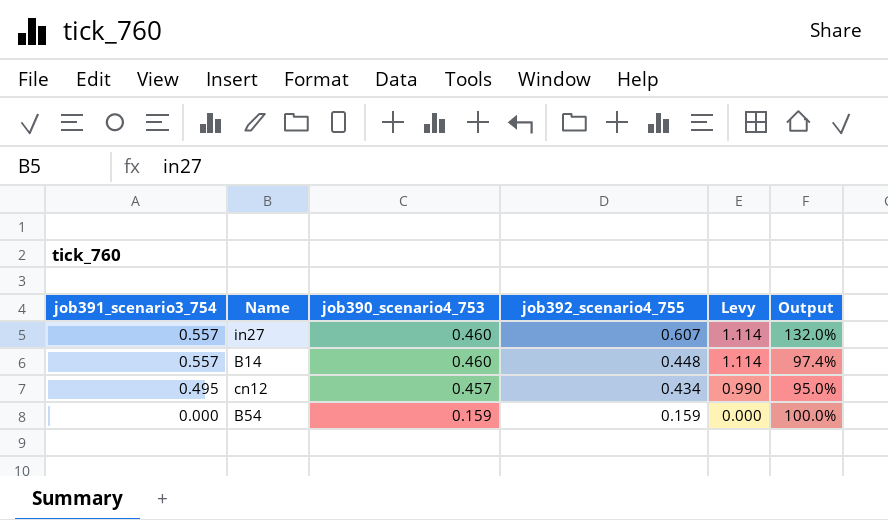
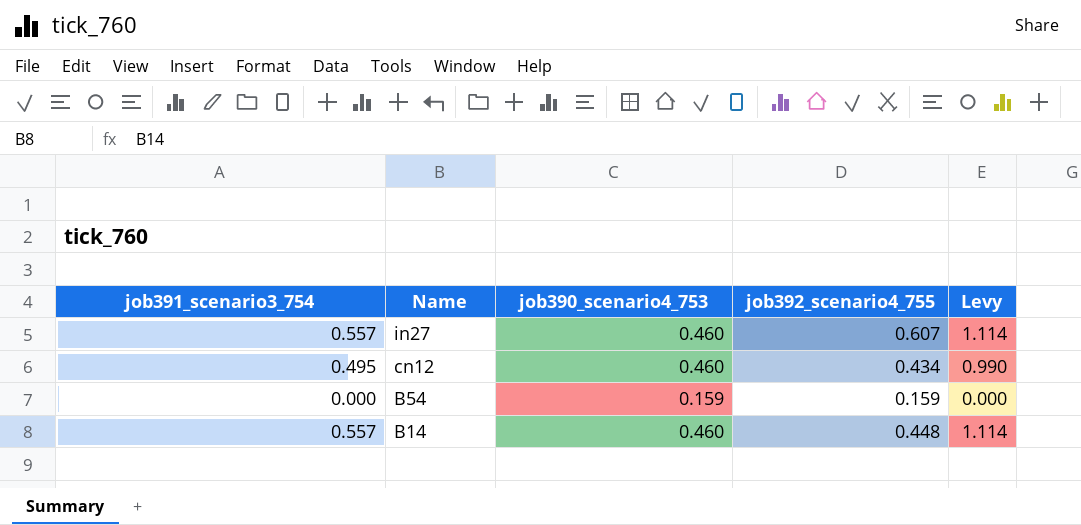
row order: job391_scenario3_754 descending -> Name descending
column Output | formula: [job392_scenario4_755] / [job390_scenario4_753] -> none
cn12 | job390_scenario4_753: 0.457 -> 0.460

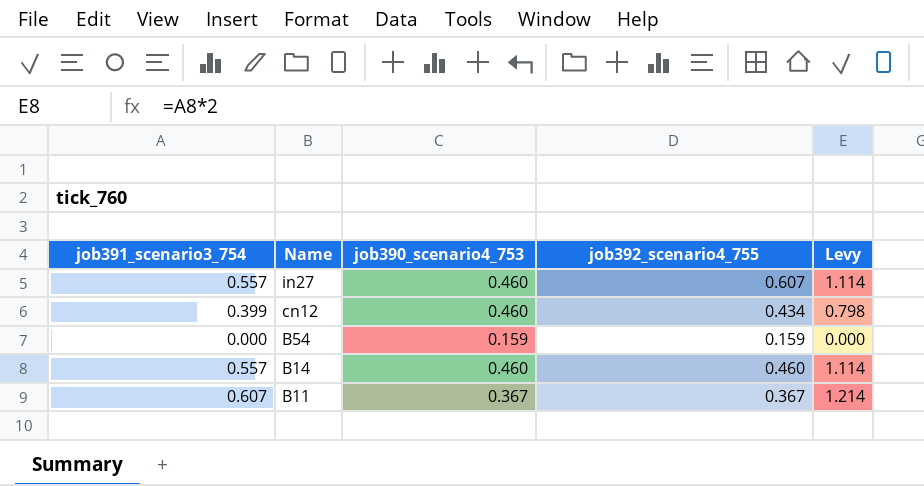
cn12 | job391_scenario3_754: 0.495 -> 0.399
cn12 | Levy: 0.990 -> 0.798
B14 | job392_scenario4_755: 0.448 -> 0.460
row B11: none -> 0.607 | 0.367 | 0.367 | 1.214

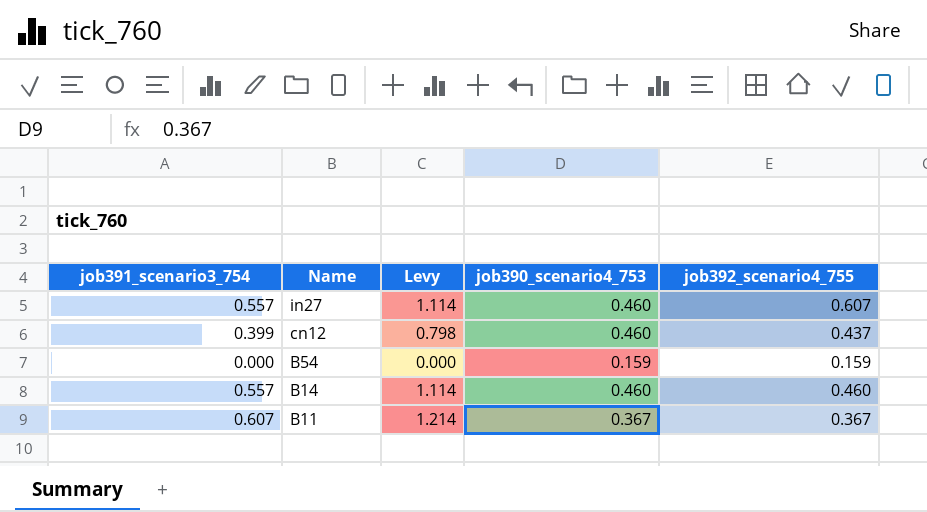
column Levy | position: 5 -> 3
cn12 | job392_scenario4_755: 0.434 -> 0.437

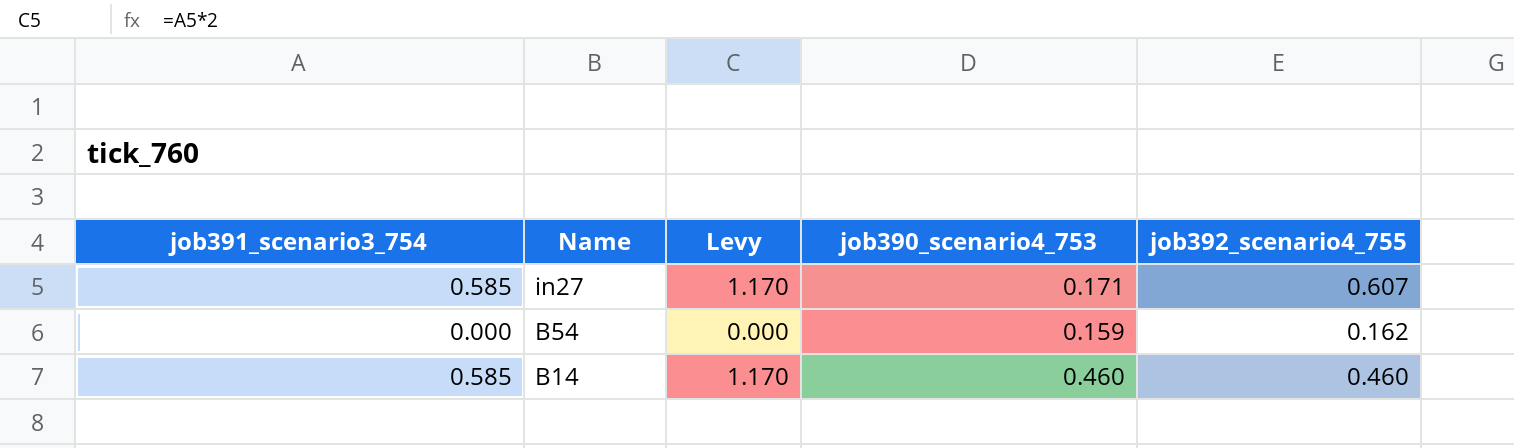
row cn12: 0.399 | 0.798 | 0.460 | 0.437 -> none
row B11: 0.607 | 1.214 | 0.367 | 0.367 -> none
in27 | job391_scenario3_754: 0.557 -> 0.585
in27 | Levy: 1.114 -> 1.170
in27 | job390_scenario4_753: 0.460 -> 0.171
B54 | job392_scenario4_755: 0.159 -> 0.162
B14 | job391_scenario3_754: 0.557 -> 0.585
B14 | Levy: 1.114 -> 1.170

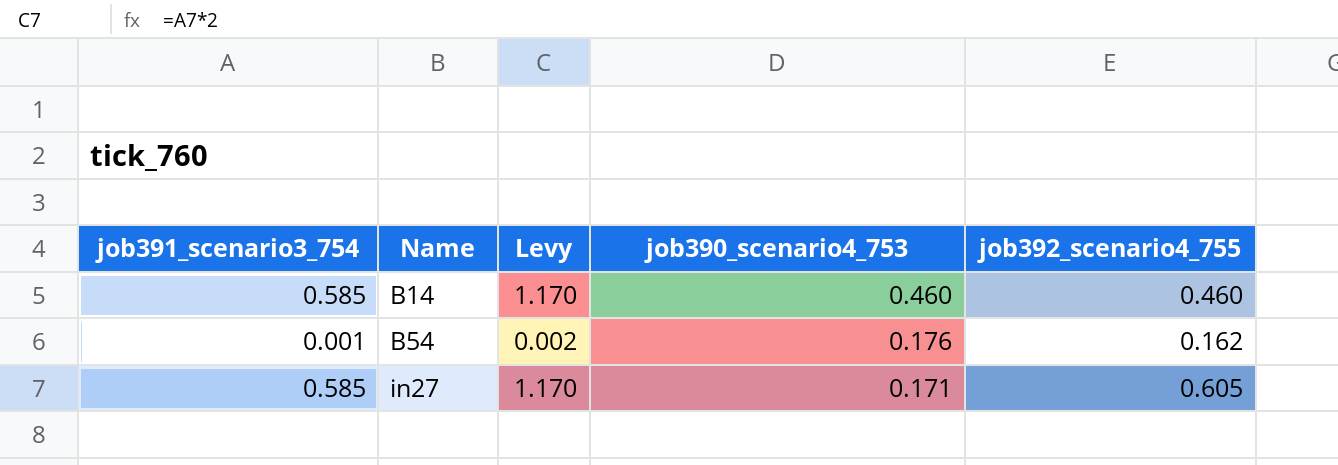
row order: Name descending -> Name ascending
B54 | job391_scenario3_754: 0.000 -> 0.001
B54 | Levy: 0.000 -> 0.002
B54 | job390_scenario4_753: 0.159 -> 0.176
in27 | job392_scenario4_755: 0.607 -> 0.605

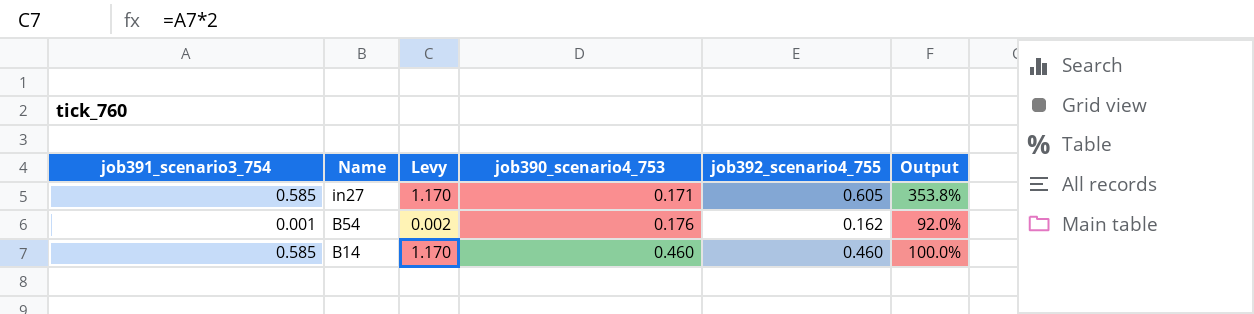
row order: Name ascending -> Name descending
column Output | formula: none -> [job392_scenario4_755] / [job390_scenario4_753]

